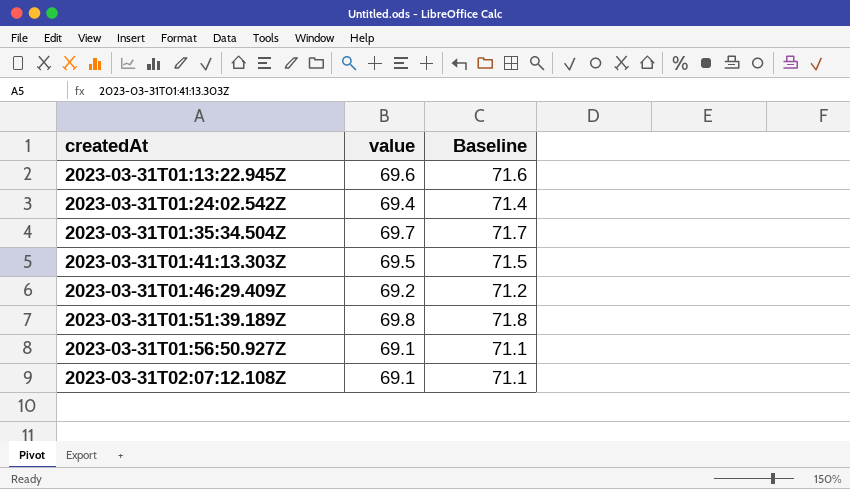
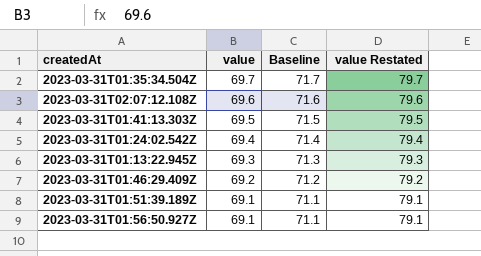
row order: createdAt ascending -> value descending
column value Restated | formula: none -> [value] + 10
2023-03-31T02:07:12.108Z | value: 69.1 -> 69.6
2023-03-31T02:07:12.108Z | Baseline: 71.1 -> 71.6
2023-03-31T01:13:22.945Z | value: 69.6 -> 69.3
2023-03-31T01:13:22.945Z | Baseline: 71.6 -> 71.3
2023-03-31T01:51:39.189Z | value: 69.8 -> 69.1
2023-03-31T01:51:39.189Z | Baseline: 71.8 -> 71.1

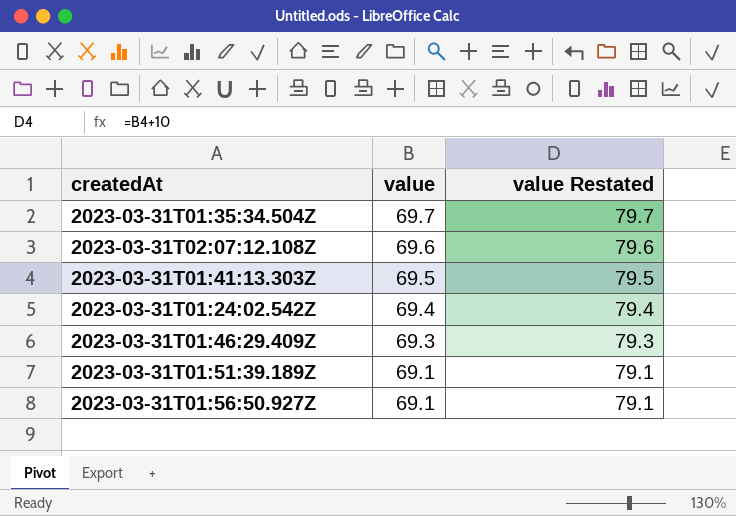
column Baseline | formula: [value] + 2 -> none
row 2023-03-31T01:13:22.945Z: 69.3 | 71.3 | 79.3 -> none
2023-03-31T01:46:29.409Z | value: 69.2 -> 69.3
2023-03-31T01:46:29.409Z | value Restated: 79.2 -> 79.3

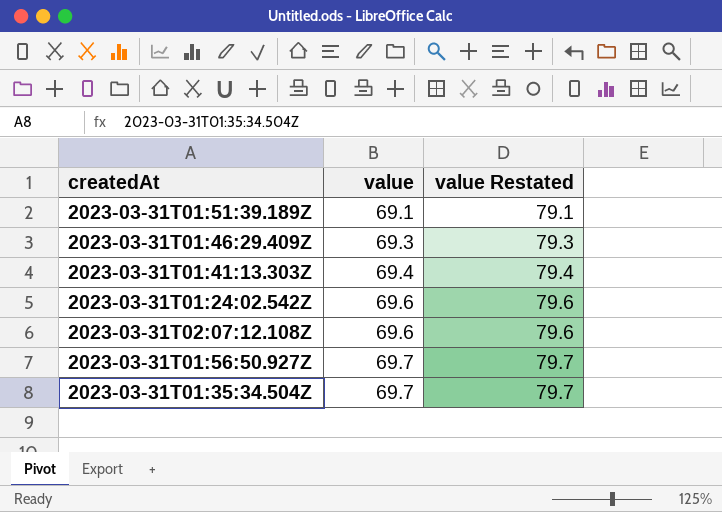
row order: value descending -> value ascending
2023-03-31T01:41:13.303Z | value: 69.5 -> 69.4
2023-03-31T01:41:13.303Z | value Restated: 79.5 -> 79.4
2023-03-31T01:24:02.542Z | value: 69.4 -> 69.6
2023-03-31T01:24:02.542Z | value Restated: 79.4 -> 79.6
2023-03-31T01:56:50.927Z | value: 69.1 -> 69.7
2023-03-31T01:56:50.927Z | value Restated: 79.1 -> 79.7

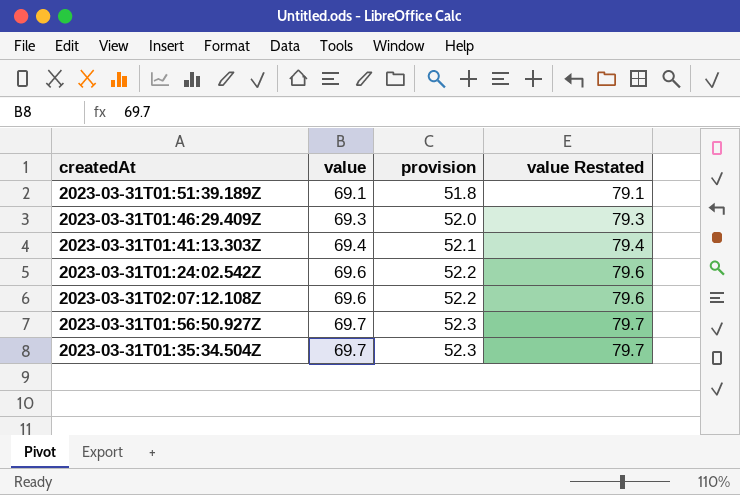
column provision | formula: none -> [value] * 0.75

